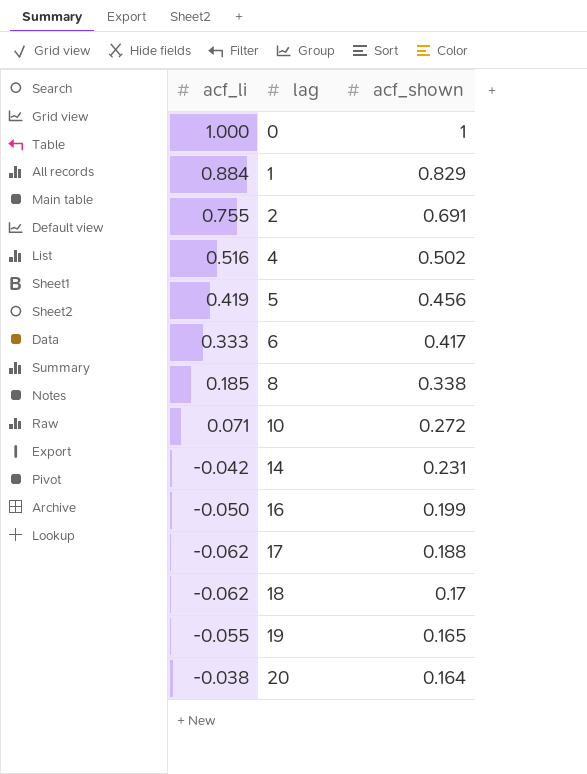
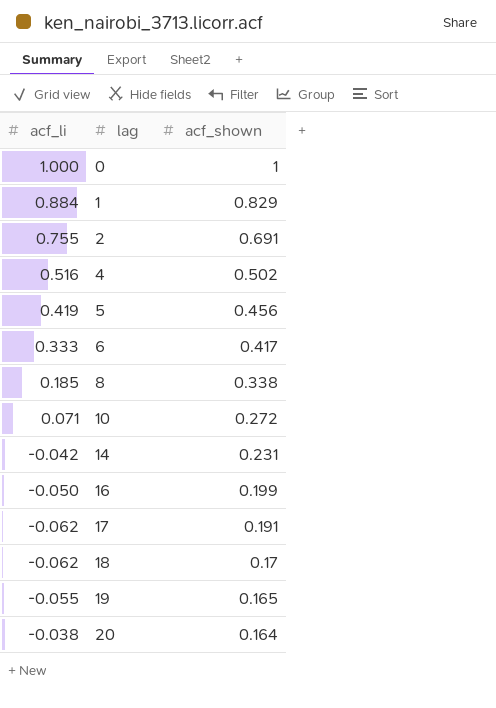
17 | acf_shown: 0.188 -> 0.191

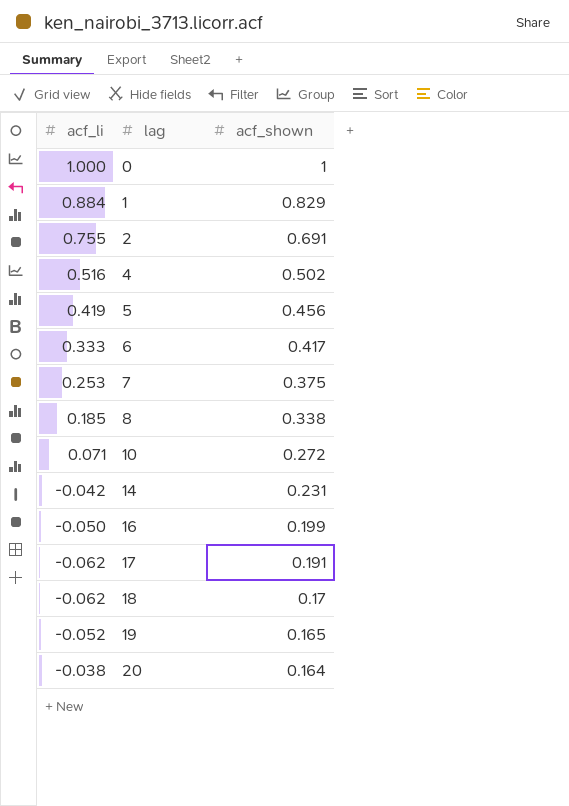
row 7: none -> 0.253 | 0.375
19 | acf_li: -0.055 -> -0.052

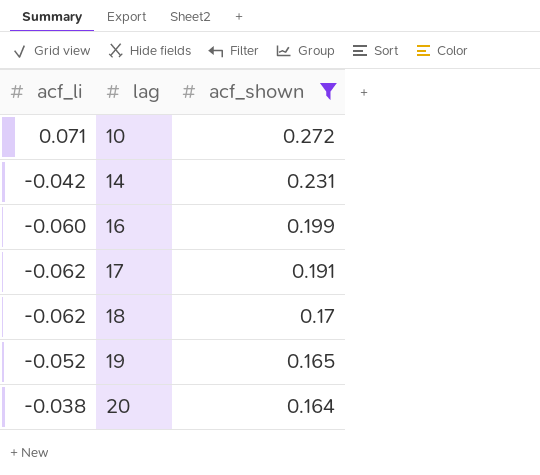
filter: none -> acf_shown <= 0.272
16 | acf_li: -0.050 -> -0.060

